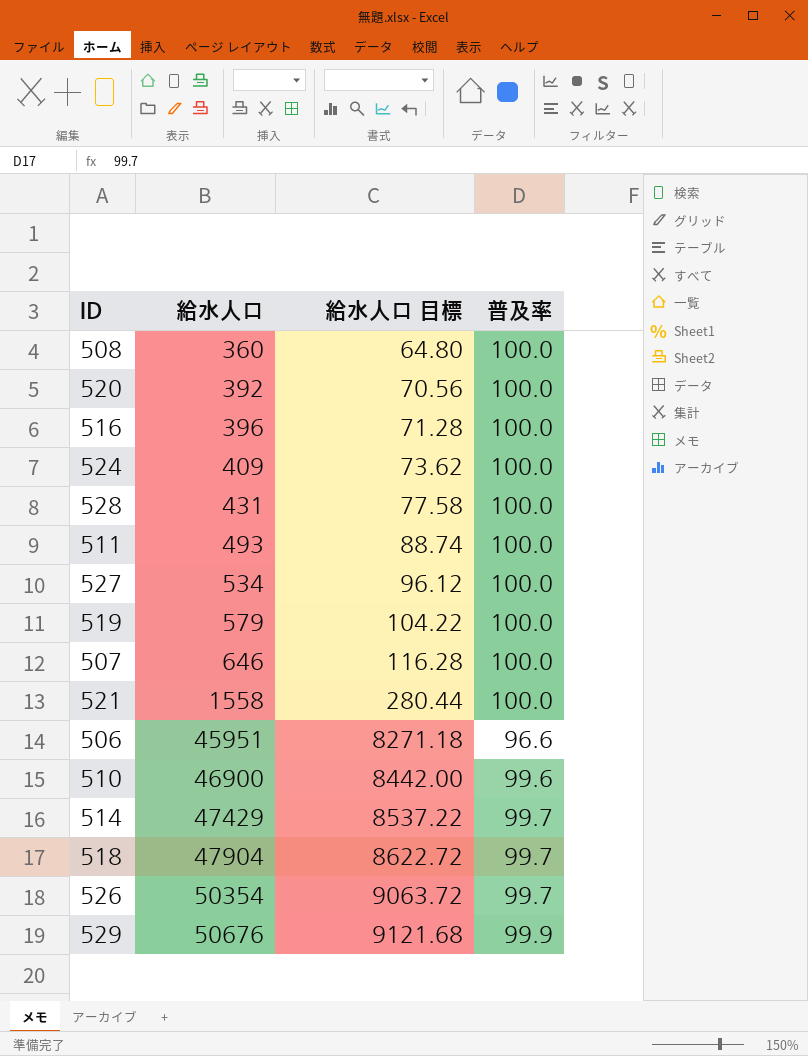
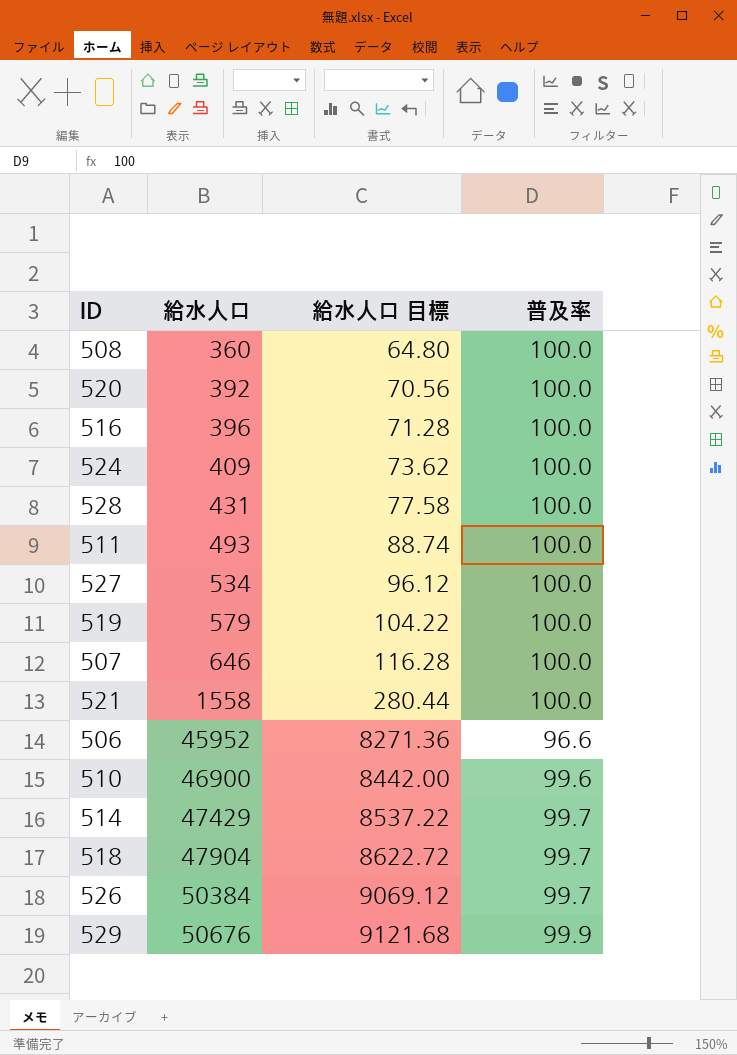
506 | 給水人口: 45951 -> 45952
506 | 給水人口 目標: 8271.18 -> 8271.36
526 | 給水人口: 50354 -> 50384
526 | 給水人口 目標: 9063.72 -> 9069.12

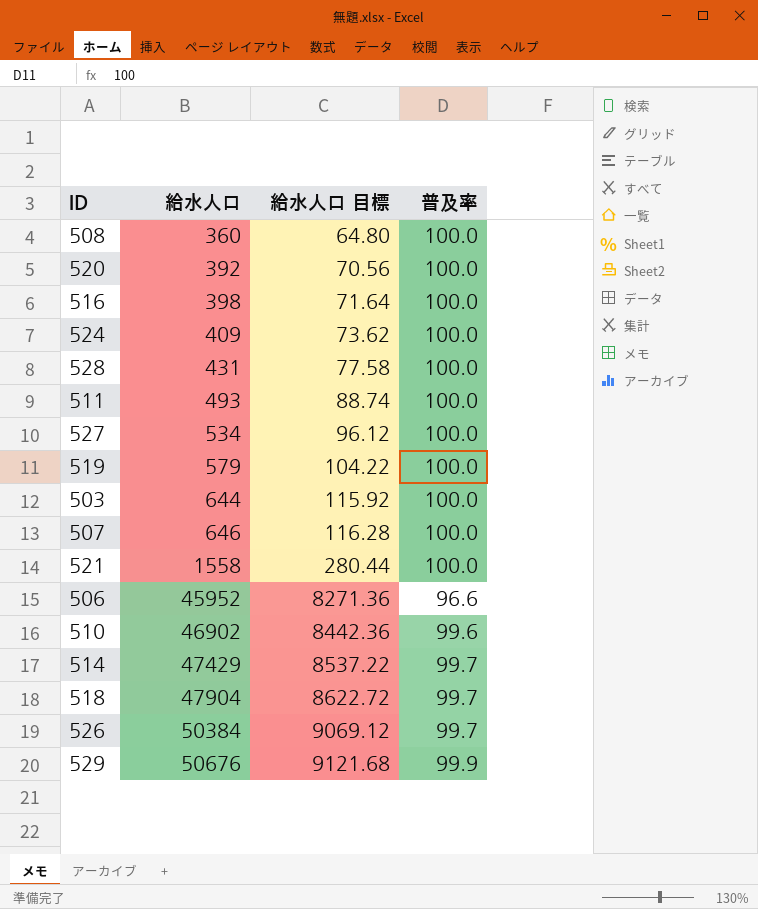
516 | 給水人口: 396 -> 398
516 | 給水人口 目標: 71.28 -> 71.64
row 503: none -> 644 | 115.92 | 100.0
510 | 給水人口: 46900 -> 46902
510 | 給水人口 目標: 8442.00 -> 8442.36

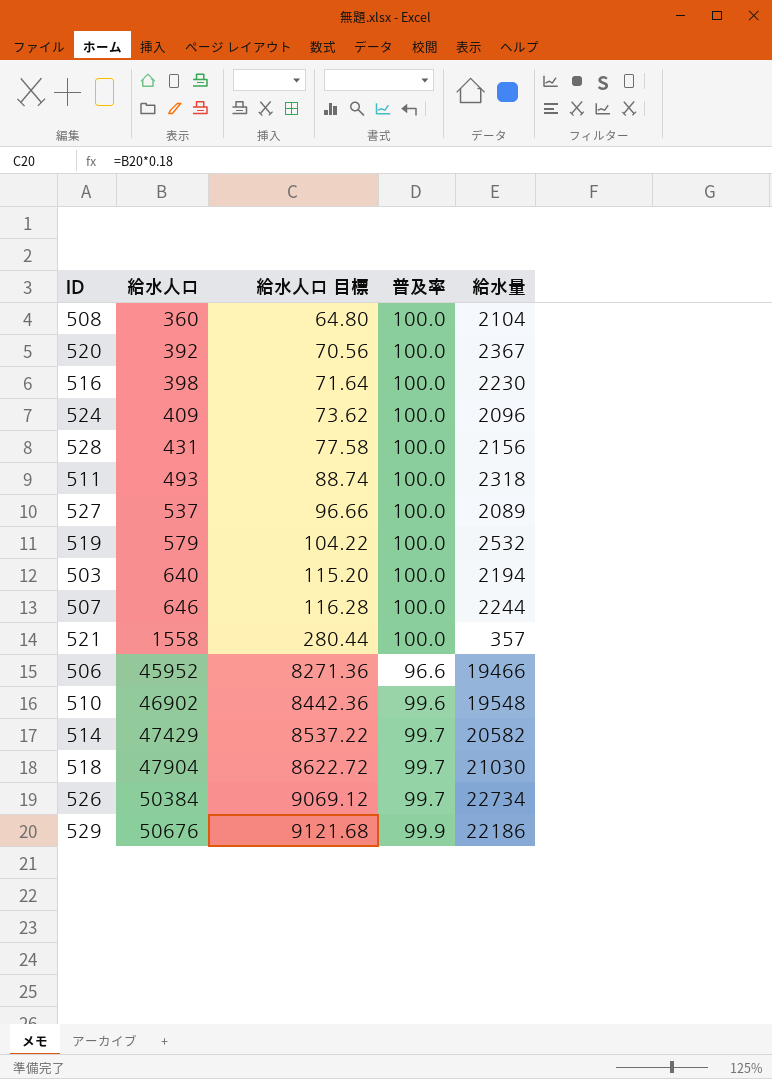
column 給水量 | position: none -> 5
527 | 給水人口: 534 -> 537
527 | 給水人口 目標: 96.12 -> 96.66
503 | 給水人口: 644 -> 640
503 | 給水人口 目標: 115.92 -> 115.20

